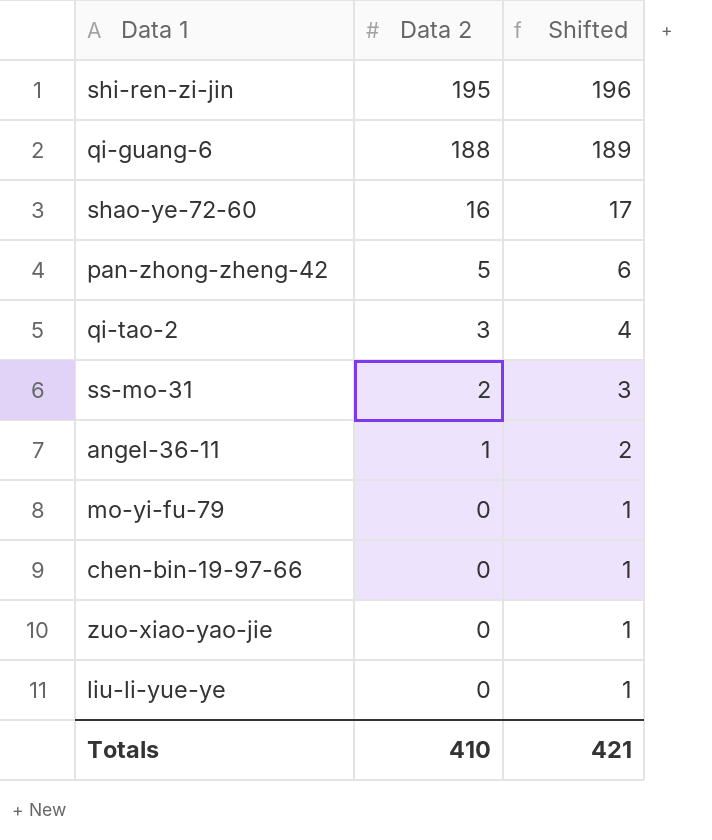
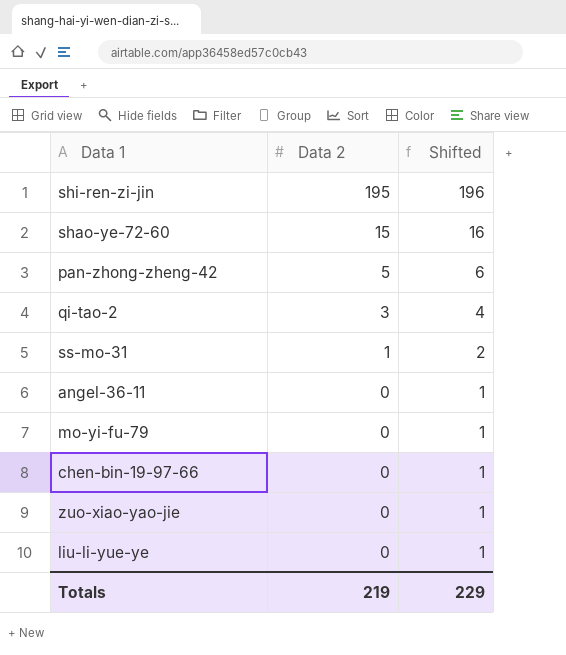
row qi-guang-6: 188 | 189 -> none
shao-ye-72-60 | Data 2: 16 -> 15
shao-ye-72-60 | Shifted: 17 -> 16
ss-mo-31 | Data 2: 2 -> 1
ss-mo-31 | Shifted: 3 -> 2
angel-36-11 | Data 2: 1 -> 0
angel-36-11 | Shifted: 2 -> 1
Totals | Data 2: 410 -> 219
Totals | Shifted: 421 -> 229

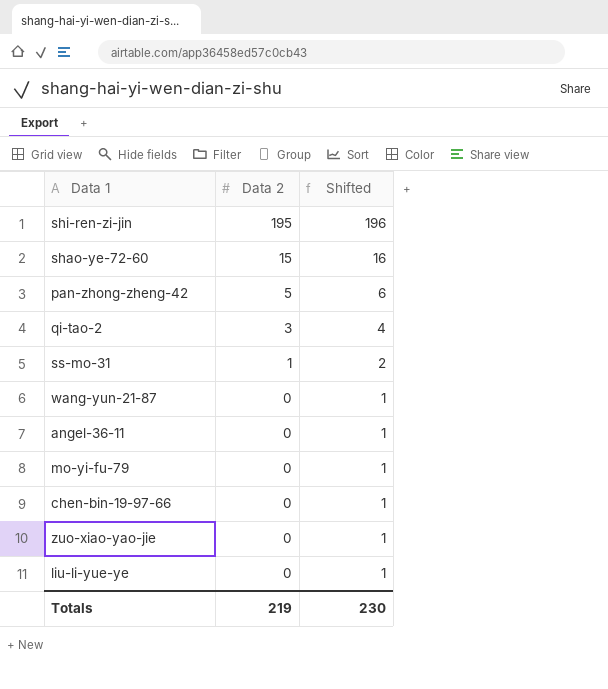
row wang-yun-21-87: none -> 0 | 1
Totals | Shifted: 229 -> 230

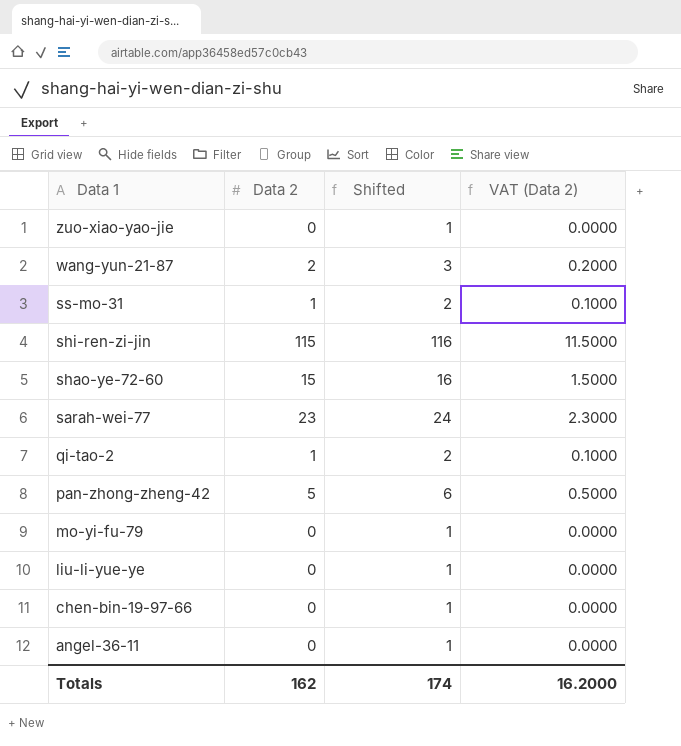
row order: Data 2 descending -> Data 1 descending
column VAT (Data 2) | formula: none -> [Data 2] * 0.1
wang-yun-21-87 | Data 2: 0 -> 2
wang-yun-21-87 | Shifted: 1 -> 3
shi-ren-zi-jin | Data 2: 195 -> 115
shi-ren-zi-jin | Shifted: 196 -> 116
row sarah-wei-77: none -> 23 | 24 | 2.3000
qi-tao-2 | Data 2: 3 -> 1
qi-tao-2 | Shifted: 4 -> 2
Totals | Data 2: 219 -> 162
Totals | Shifted: 230 -> 174

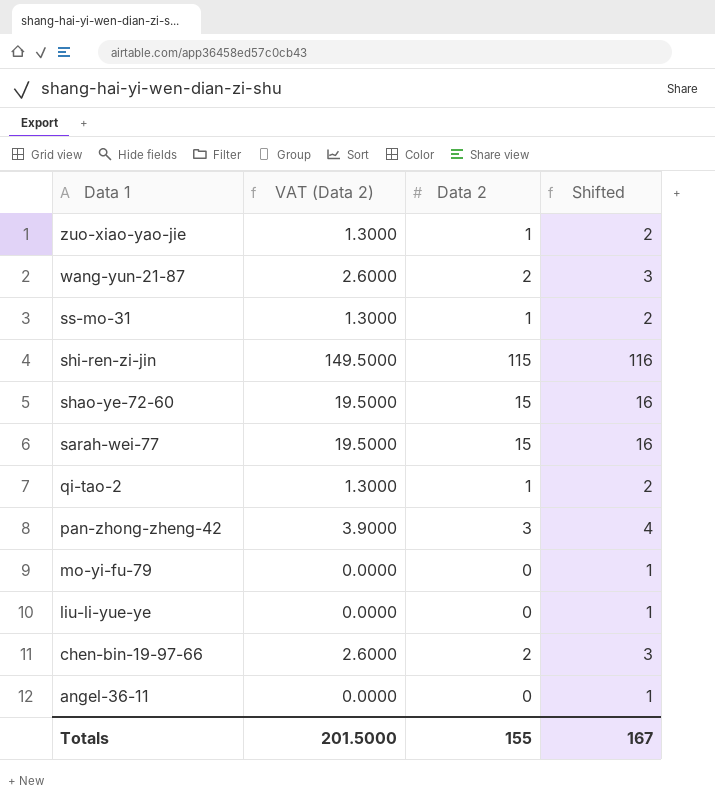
column VAT (Data 2) | formula: [Data 2] * 0.1 -> [Data 2] * 1.3
column VAT (Data 2) | position: 4 -> 2
zuo-xiao-yao-jie | Data 2: 0 -> 1
zuo-xiao-yao-jie | Shifted: 1 -> 2
sarah-wei-77 | Data 2: 23 -> 15
sarah-wei-77 | Shifted: 24 -> 16
pan-zhong-zheng-42 | Data 2: 5 -> 3
pan-zhong-zheng-42 | Shifted: 6 -> 4
chen-bin-19-97-66 | Data 2: 0 -> 2
chen-bin-19-97-66 | Shifted: 1 -> 3
Totals | VAT (Data 2): 16.2000 -> 201.5000
Totals | Data 2: 162 -> 155
Totals | Shifted: 174 -> 167

